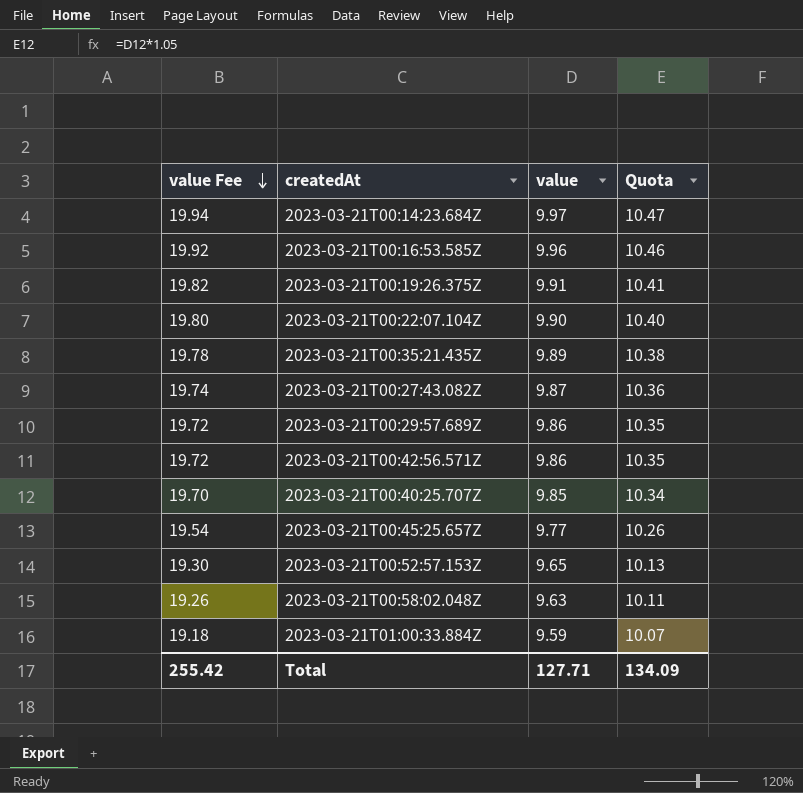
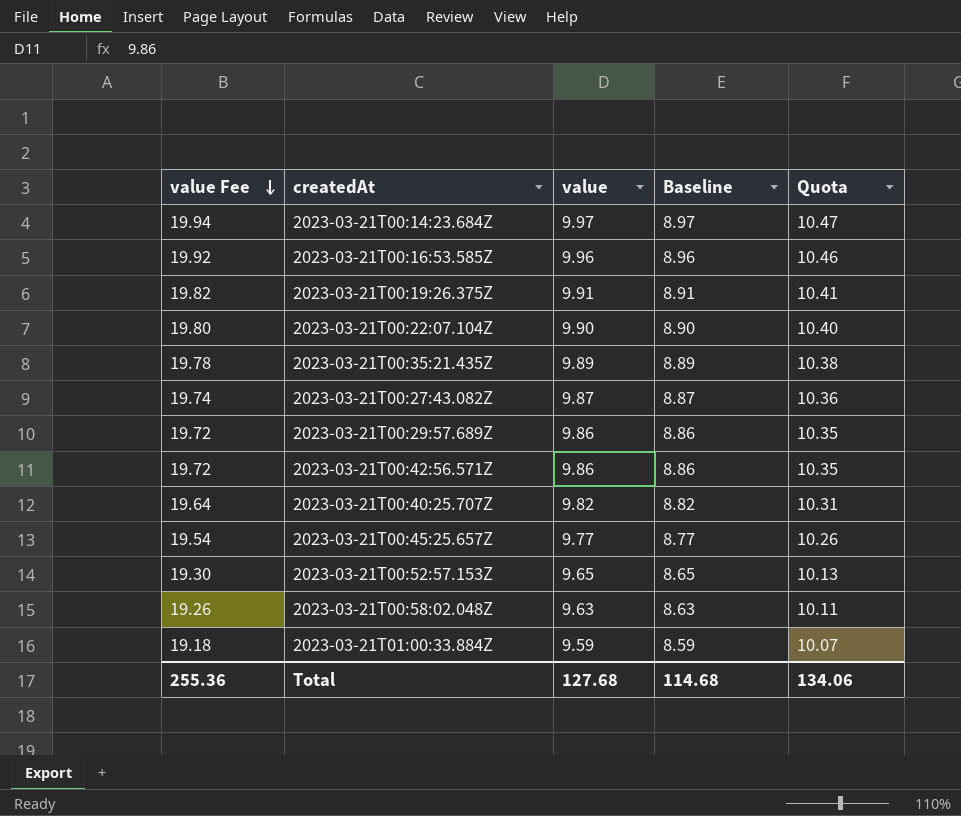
column Baseline | formula: none -> [value] - 1
2023-03-21T00:40:25.707Z | value Fee: 19.70 -> 19.64
2023-03-21T00:40:25.707Z | value: 9.85 -> 9.82
2023-03-21T00:40:25.707Z | Quota: 10.34 -> 10.31
Total | value Fee: 255.42 -> 255.36
Total | value: 127.71 -> 127.68
Total | Quota: 134.09 -> 134.06

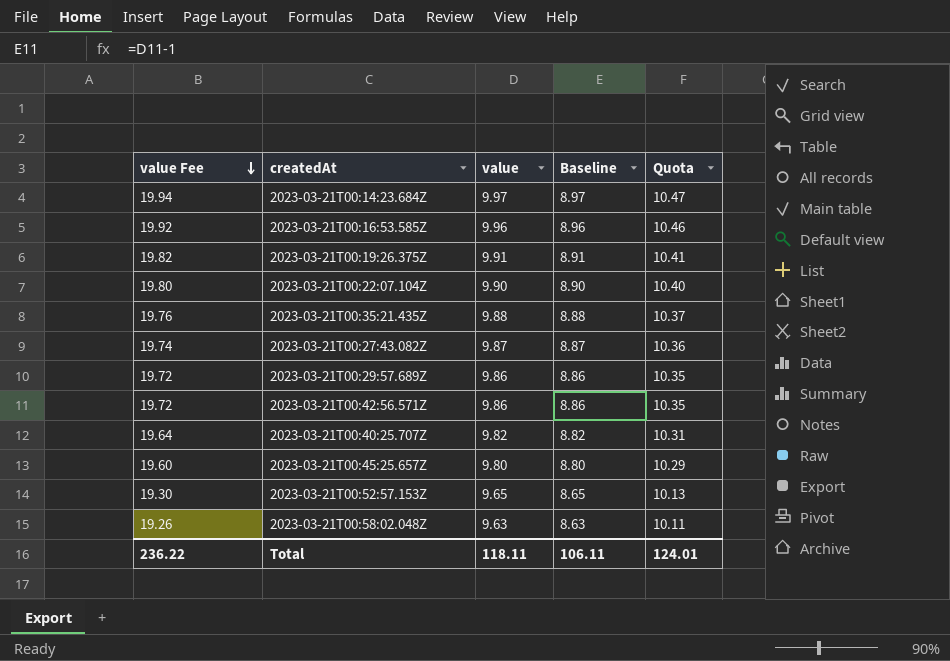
row 2023-03-21T01:00:33.884Z: 19.18 | 9.59 | 8.59 | 10.07 -> none
2023-03-21T00:35:21.435Z | value Fee: 19.78 -> 19.76
2023-03-21T00:35:21.435Z | value: 9.89 -> 9.88
2023-03-21T00:35:21.435Z | Baseline: 8.89 -> 8.88
2023-03-21T00:35:21.435Z | Quota: 10.38 -> 10.37
2023-03-21T00:45:25.657Z | value Fee: 19.54 -> 19.60
2023-03-21T00:45:25.657Z | value: 9.77 -> 9.80
2023-03-21T00:45:25.657Z | Baseline: 8.77 -> 8.80
2023-03-21T00:45:25.657Z | Quota: 10.26 -> 10.29
Total | value Fee: 255.36 -> 236.22
Total | value: 127.68 -> 118.11
Total | Baseline: 114.68 -> 106.11
Total | Quota: 134.06 -> 124.01

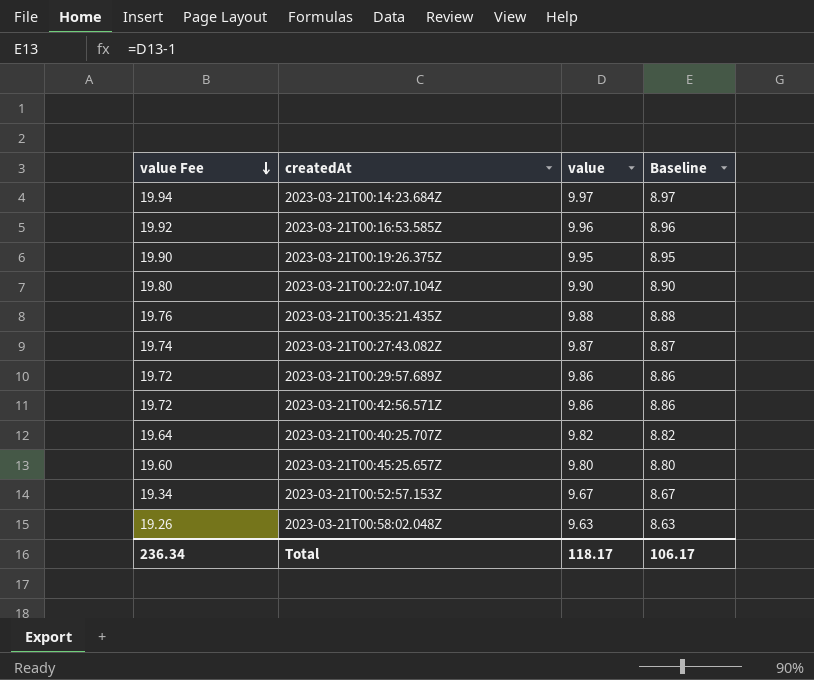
column Quota | formula: [value] * 1.05 -> none
2023-03-21T00:19:26.375Z | value Fee: 19.82 -> 19.90
2023-03-21T00:19:26.375Z | value: 9.91 -> 9.95
2023-03-21T00:19:26.375Z | Baseline: 8.91 -> 8.95
2023-03-21T00:52:57.153Z | value Fee: 19.30 -> 19.34
2023-03-21T00:52:57.153Z | value: 9.65 -> 9.67
2023-03-21T00:52:57.153Z | Baseline: 8.65 -> 8.67
Total | value Fee: 236.22 -> 236.34
Total | value: 118.11 -> 118.17
Total | Baseline: 106.11 -> 106.17

